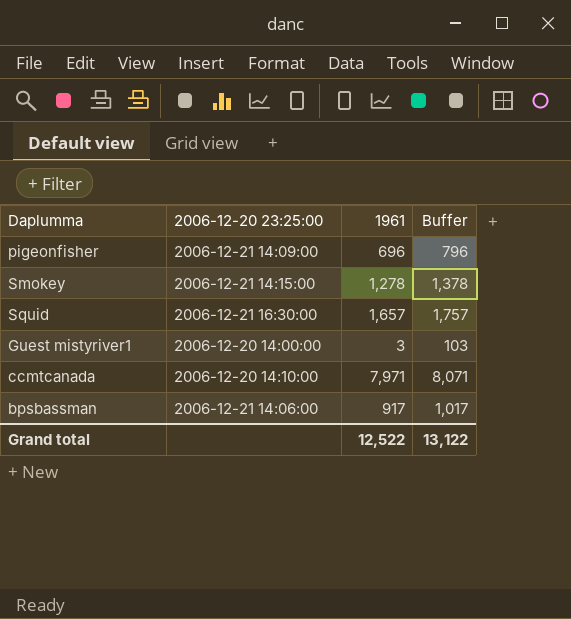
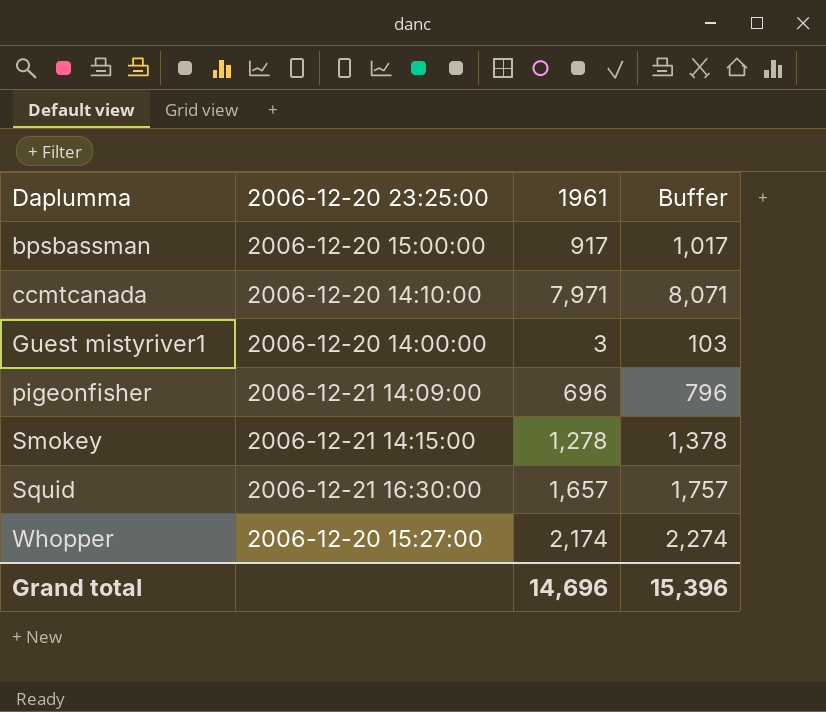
row order: none -> Daplumma ascending
bpsbassman | 2006-12-20 23:25:00: 2006-12-21 14:06:00 -> 2006-12-20 15:00:00
row Whopper: none -> 2006-12-20 15:27:00 | 2,174 | 2,274
Grand total | 1961: 12,522 -> 14,696
Grand total | Buffer: 13,122 -> 15,396

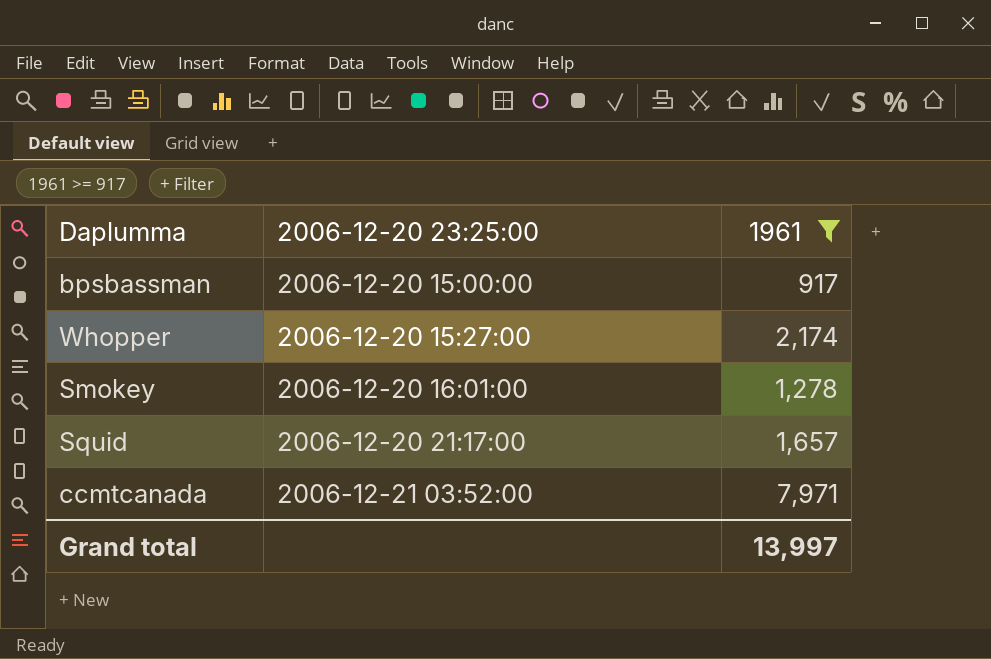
filter: none -> 1961 >= 917
row order: Daplumma ascending -> 2006-12-20 23:25:00 ascending
column Buffer | formula: [1961] + 100 -> none
Smokey | 2006-12-20 23:25:00: 2006-12-21 14:15:00 -> 2006-12-20 16:01:00
Squid | 2006-12-20 23:25:00: 2006-12-21 16:30:00 -> 2006-12-20 21:17:00
ccmtcanada | 2006-12-20 23:25:00: 2006-12-20 14:10:00 -> 2006-12-21 03:52:00
Grand total | 1961: 14,696 -> 13,997

